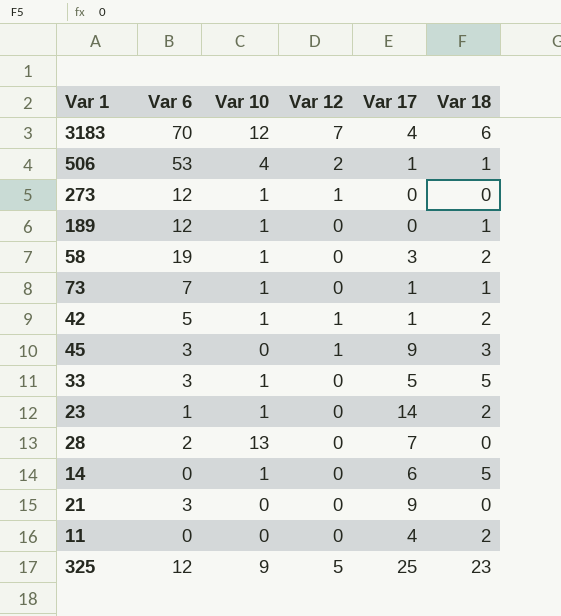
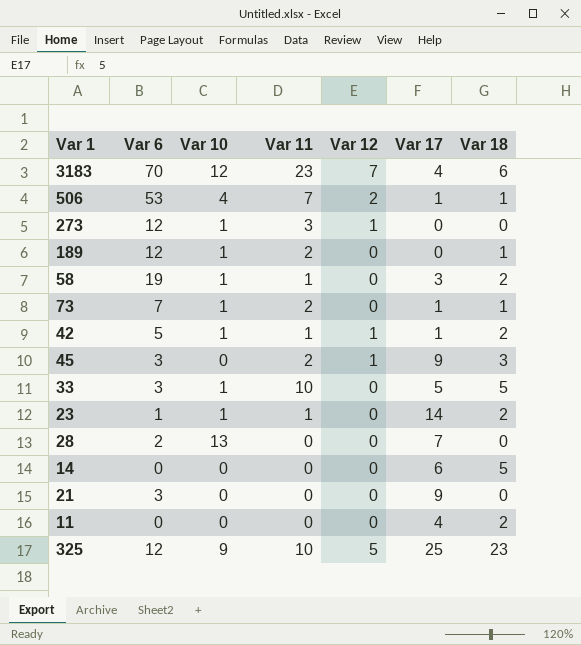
column Var 11 | position: none -> 4
14 | Var 10: 1 -> 0

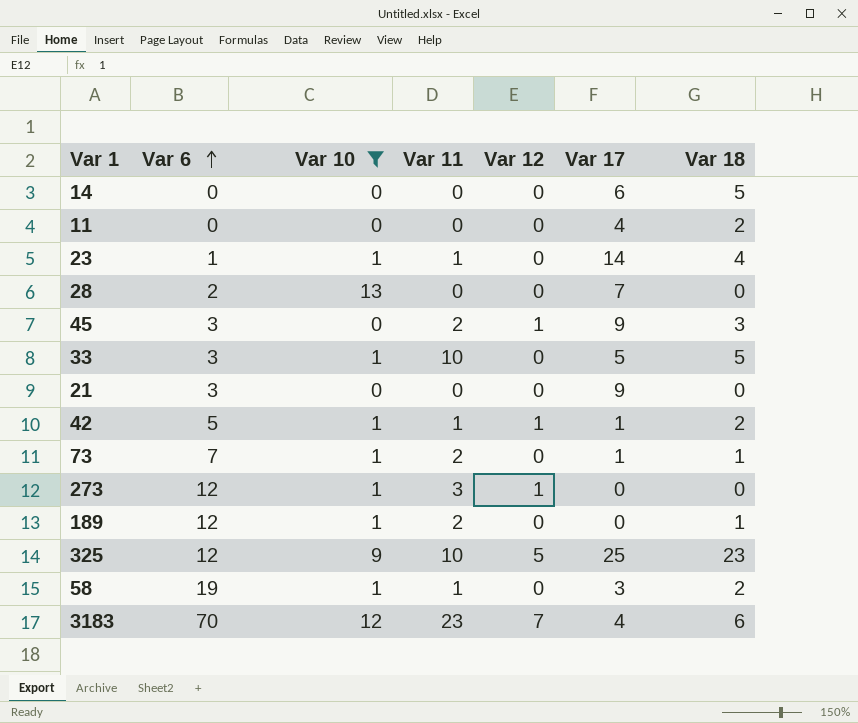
filter: none -> Var 10 != 4
row order: none -> Var 6 ascending
23 | Var 18: 2 -> 4

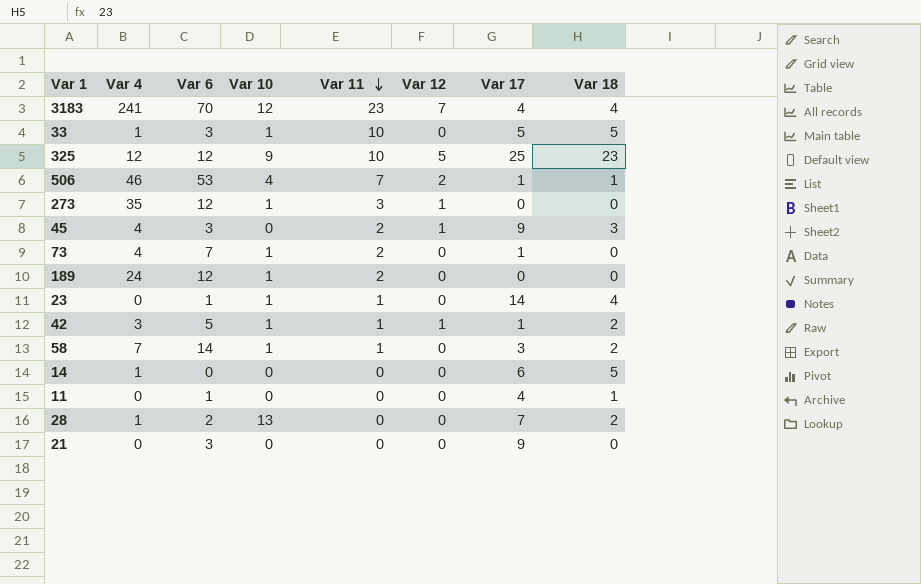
filter: Var 10 != 4 -> none
row order: Var 6 ascending -> Var 11 descending
column Var 4 | position: none -> 2
3183 | Var 18: 6 -> 4
73 | Var 18: 1 -> 0
189 | Var 18: 1 -> 0
58 | Var 6: 19 -> 14
11 | Var 6: 0 -> 1
11 | Var 18: 2 -> 1
28 | Var 18: 0 -> 2

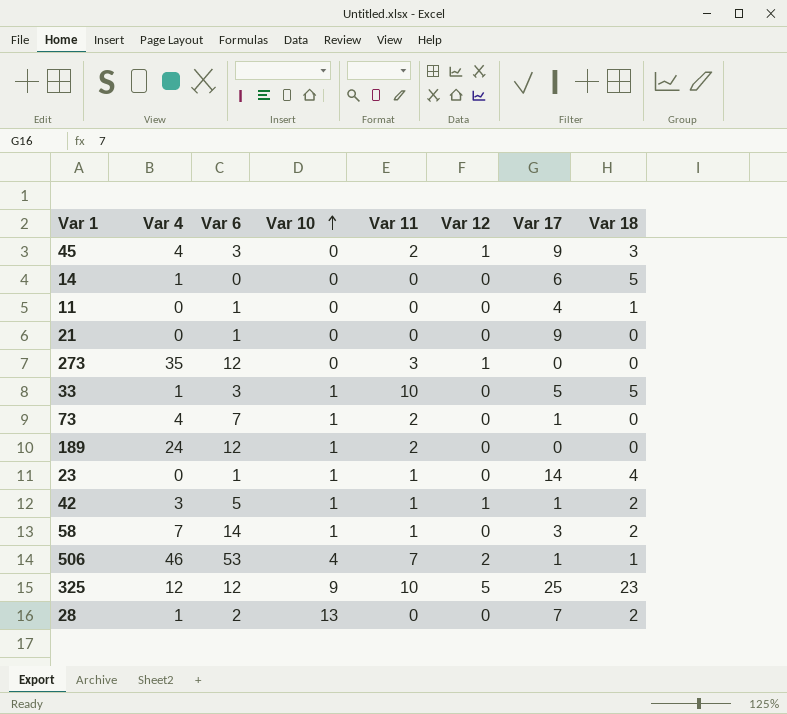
row order: Var 11 descending -> Var 10 ascending
row 3183: 241 | 70 | 12 | 23 | 7 | 4 | 4 -> none
21 | Var 6: 3 -> 1
273 | Var 10: 1 -> 0

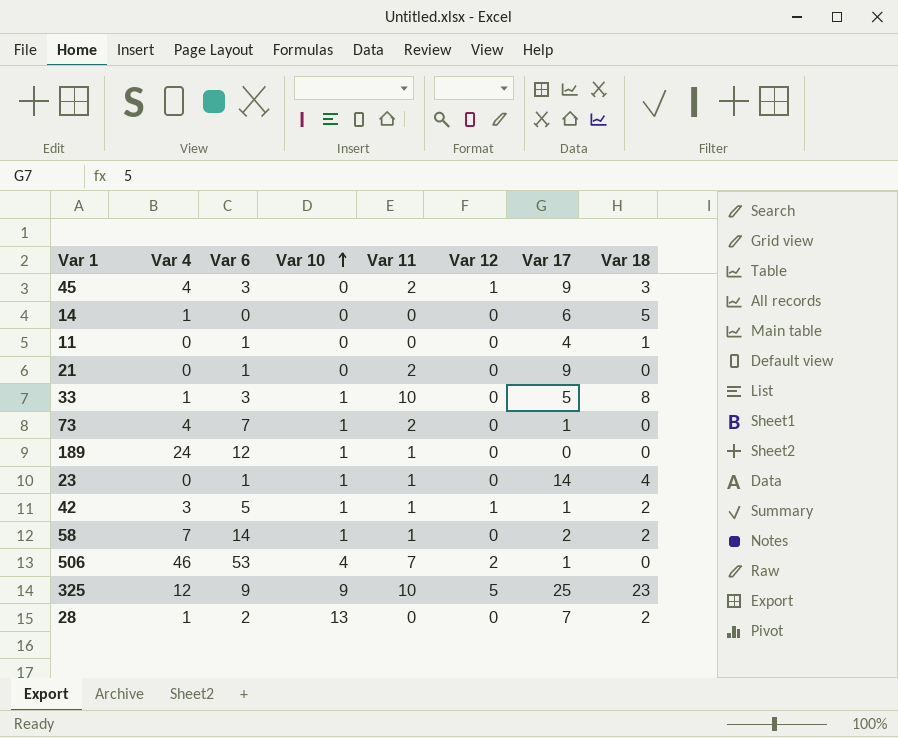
row 273: 35 | 12 | 0 | 3 | 1 | 0 | 0 -> none
21 | Var 11: 0 -> 2
33 | Var 18: 5 -> 8
189 | Var 11: 2 -> 1
58 | Var 17: 3 -> 2
506 | Var 18: 1 -> 0
325 | Var 6: 12 -> 9

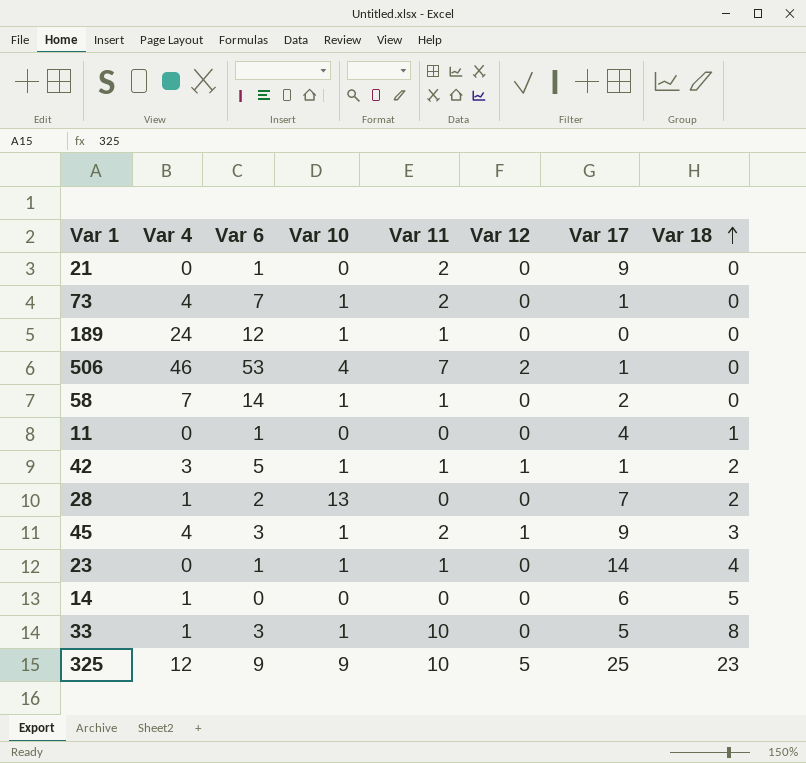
row order: Var 10 ascending -> Var 18 ascending
58 | Var 18: 2 -> 0
45 | Var 10: 0 -> 1

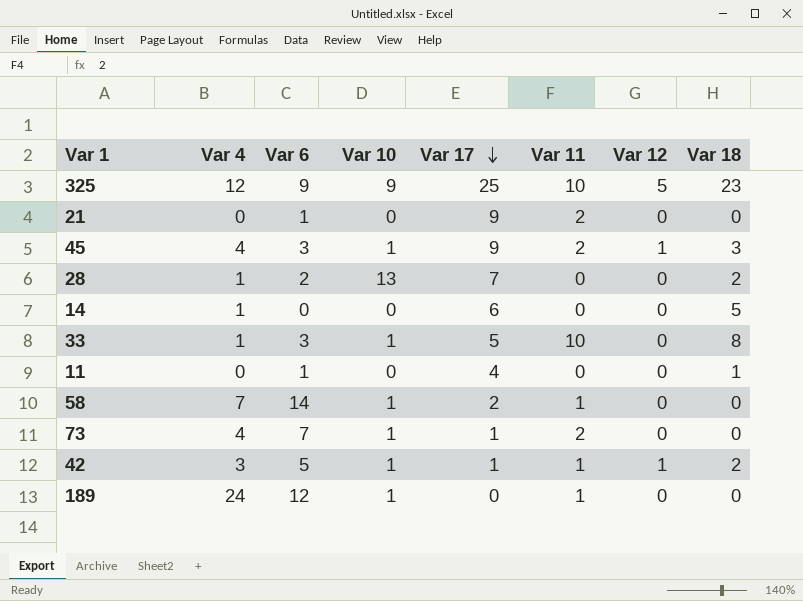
row order: Var 18 ascending -> Var 17 descending
column Var 17 | position: 7 -> 5
row 506: 46 | 53 | 4 | 7 | 2 | 1 | 0 -> none
row 23: 0 | 1 | 1 | 1 | 0 | 14 | 4 -> none

